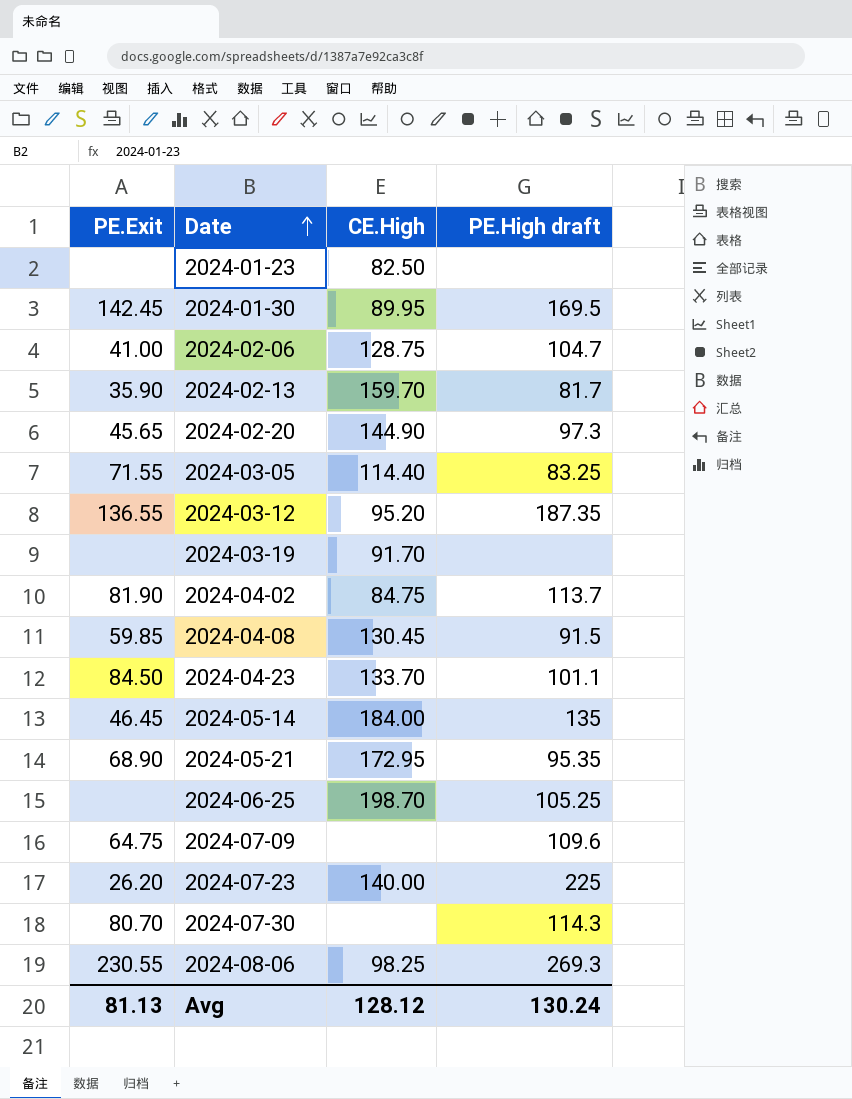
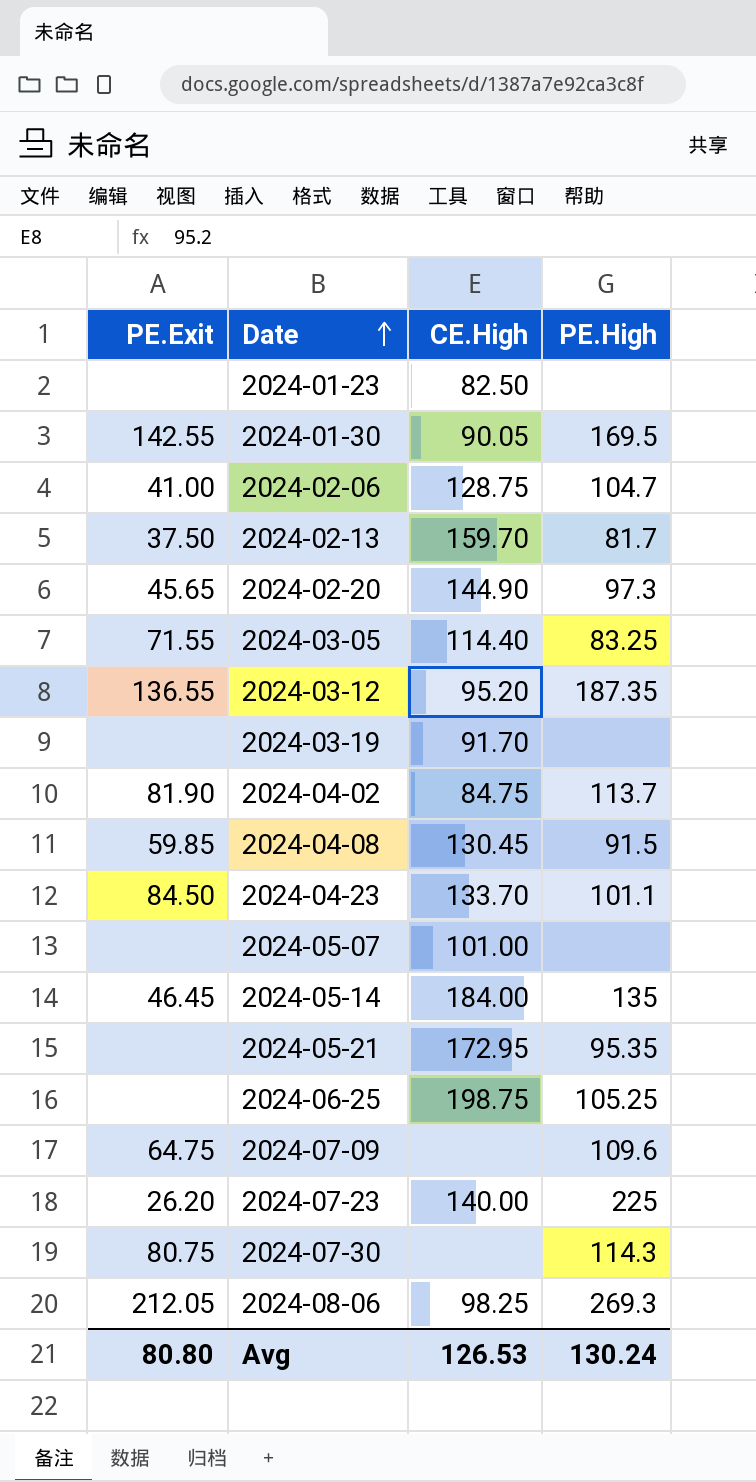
column name: PE.High draft -> PE.High
2024-01-30 | PE.Exit: 142.45 -> 142.55
2024-01-30 | CE.High: 89.95 -> 90.05
2024-02-13 | PE.Exit: 35.90 -> 37.50
row 2024-05-07: none -> none | 101.00 | none
2024-05-21 | PE.Exit: 68.90 -> none
2024-06-25 | CE.High: 198.70 -> 198.75
2024-07-30 | PE.Exit: 80.70 -> 80.75
2024-08-06 | PE.Exit: 230.55 -> 212.05
Avg | PE.Exit: 81.13 -> 80.80
Avg | CE.High: 128.12 -> 126.53

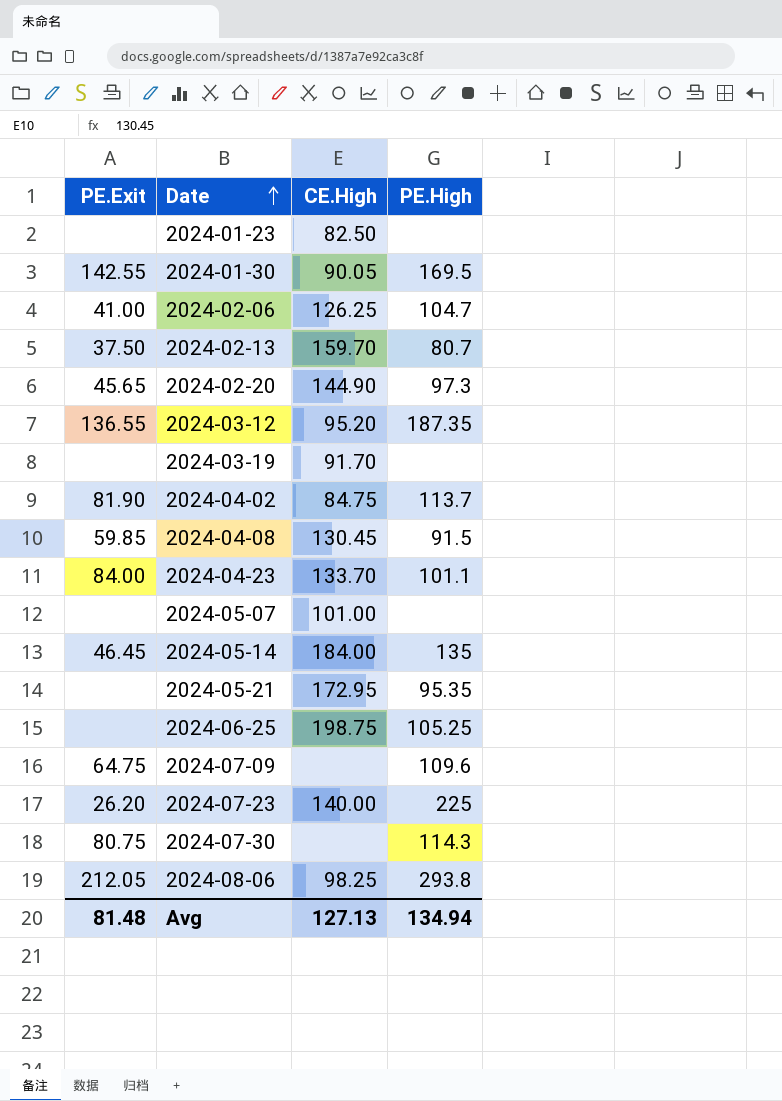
row 2024-03-05: 71.55 | 114.40 | 83.25 -> none
2024-02-06 | CE.High: 128.75 -> 126.25
2024-02-13 | PE.High: 81.7 -> 80.7
2024-04-23 | PE.Exit: 84.50 -> 84.00
2024-08-06 | PE.High: 269.3 -> 293.8
Avg | PE.Exit: 80.80 -> 81.48
Avg | CE.High: 126.53 -> 127.13
Avg | PE.High: 130.24 -> 134.94

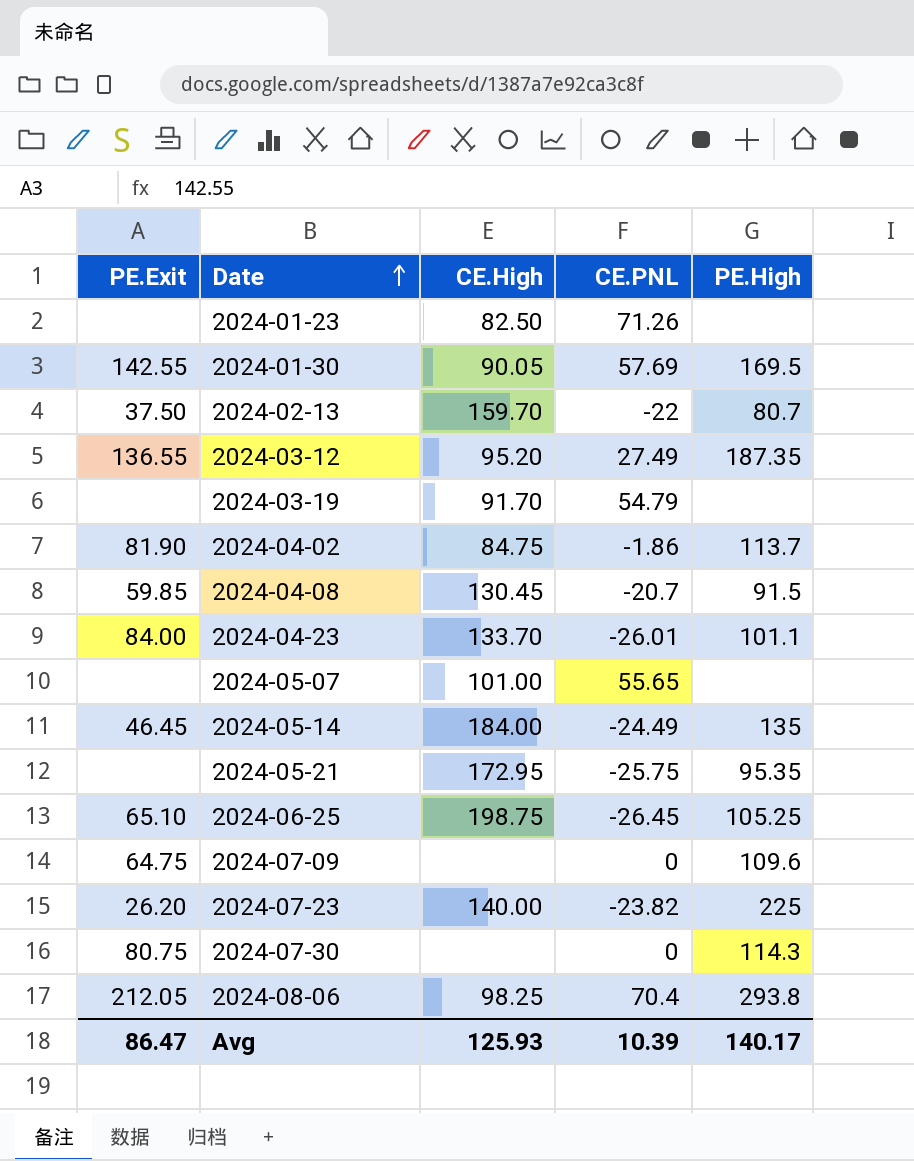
column CE.PNL | position: none -> 4
row 2024-02-06: 41.00 | 126.25 | 104.7 -> none
row 2024-02-20: 45.65 | 144.90 | 97.3 -> none
2024-06-25 | PE.Exit: none -> 65.10
Avg | PE.Exit: 81.48 -> 86.47
Avg | CE.High: 127.13 -> 125.93
Avg | PE.High: 134.94 -> 140.17

